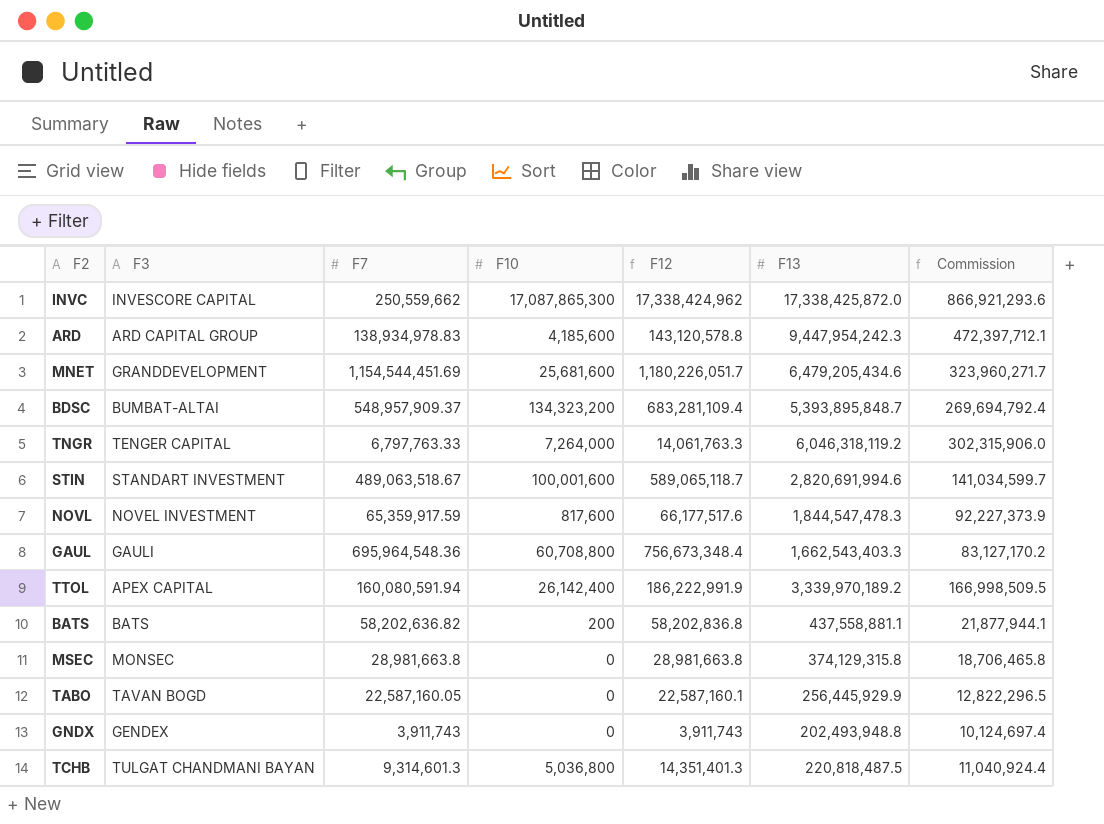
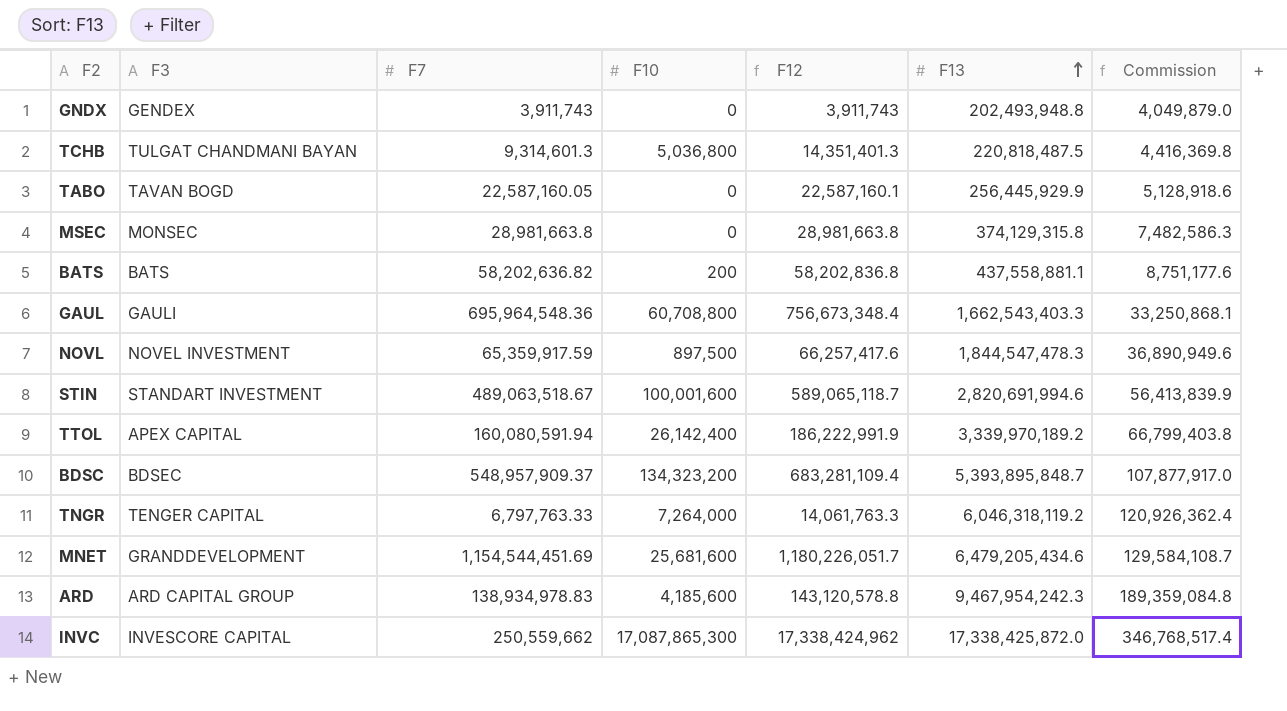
row order: none -> F13 ascending
column Commission | formula: [F13] * 0.05 -> [F13] * 0.02
NOVL | F10: 817,600 -> 897,500
NOVL | F12: 66,177,517.6 -> 66,257,417.6
BDSC | F3: BUMBAT-ALTAI -> BDSEC
ARD | F13: 9,447,954,242.3 -> 9,467,954,242.3

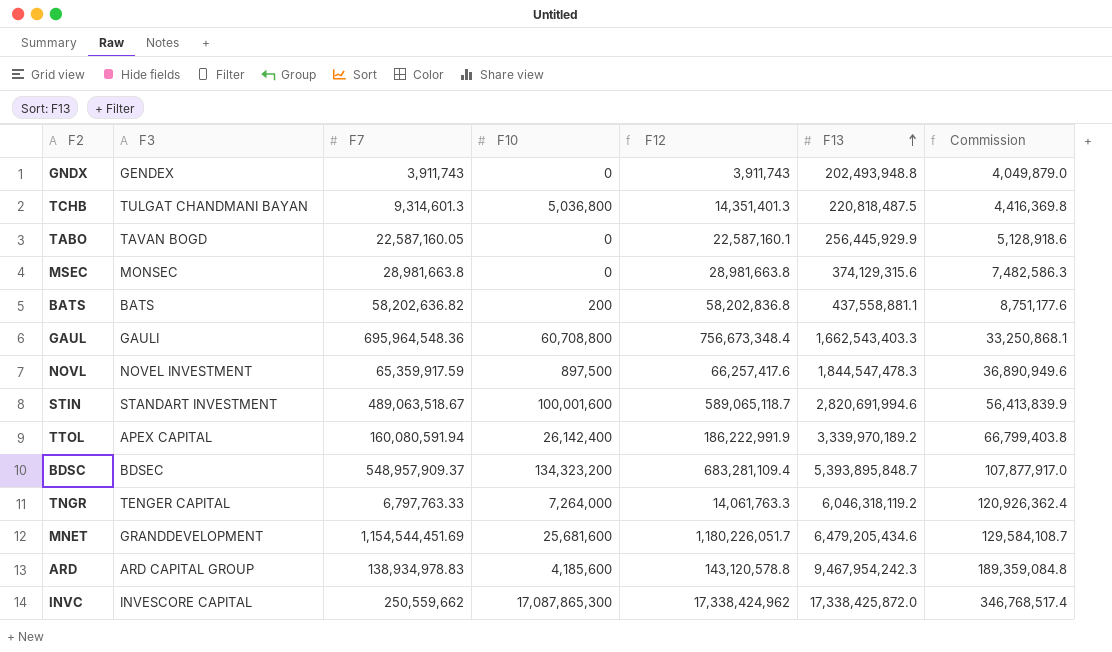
MSEC | F13: 374,129,315.8 -> 374,129,315.6

